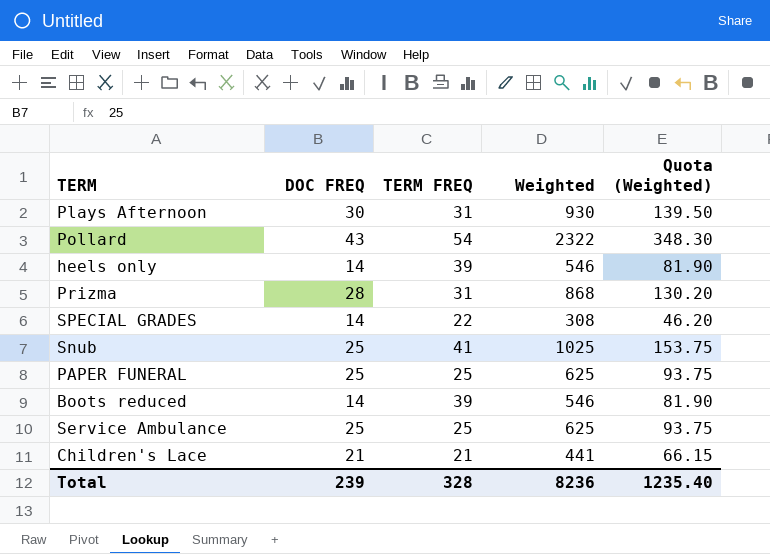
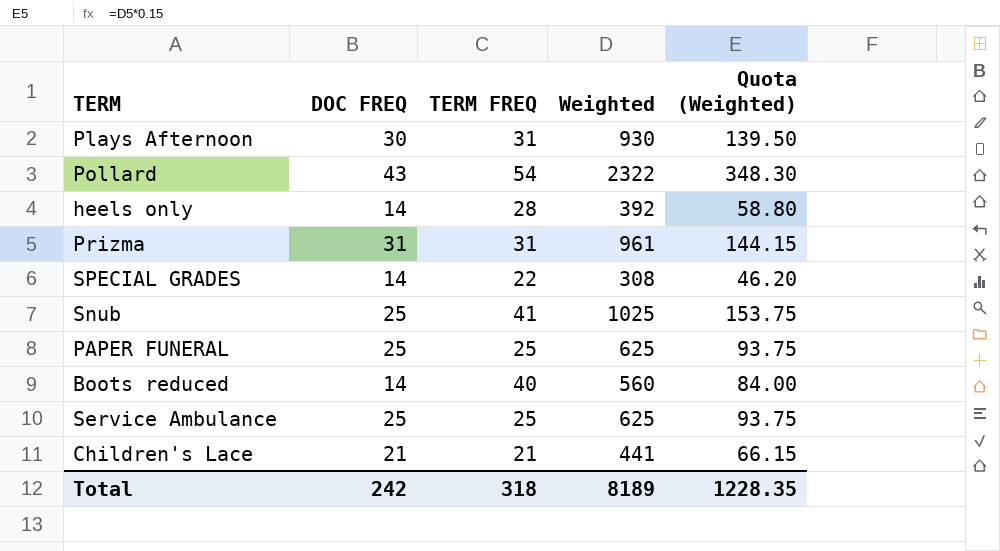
heels only | TERM FREQ: 39 -> 28
heels only | Weighted: 546 -> 392
heels only | Quota (Weighted): 81.90 -> 58.80
Prizma | DOC FREQ: 28 -> 31
Prizma | Weighted: 868 -> 961
Prizma | Quota (Weighted): 130.20 -> 144.15
Boots reduced | TERM FREQ: 39 -> 40
Boots reduced | Weighted: 546 -> 560
Boots reduced | Quota (Weighted): 81.90 -> 84.00
Total | DOC FREQ: 239 -> 242
Total | TERM FREQ: 328 -> 318
Total | Weighted: 8236 -> 8189
Total | Quota (Weighted): 1235.40 -> 1228.35

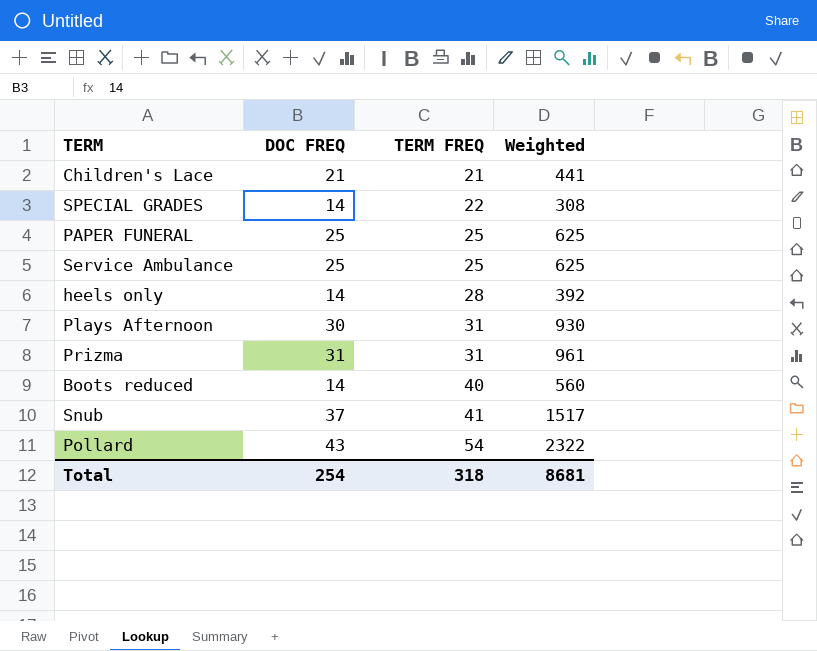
row order: none -> TERM FREQ ascending
column Quota (Weighted) | formula: [Weighted] * 0.15 -> none
Snub | DOC FREQ: 25 -> 37
Snub | Weighted: 1025 -> 1517
Total | DOC FREQ: 242 -> 254
Total | Weighted: 8189 -> 8681

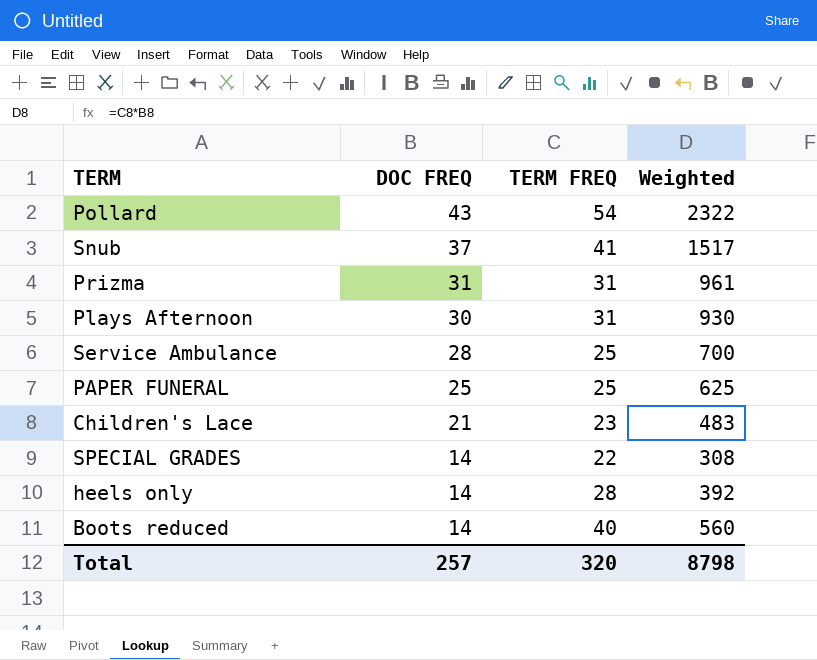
row order: TERM FREQ ascending -> DOC FREQ descending
Service Ambulance | DOC FREQ: 25 -> 28
Service Ambulance | Weighted: 625 -> 700
Children's Lace | TERM FREQ: 21 -> 23
Children's Lace | Weighted: 441 -> 483
Total | DOC FREQ: 254 -> 257
Total | TERM FREQ: 318 -> 320
Total | Weighted: 8681 -> 8798

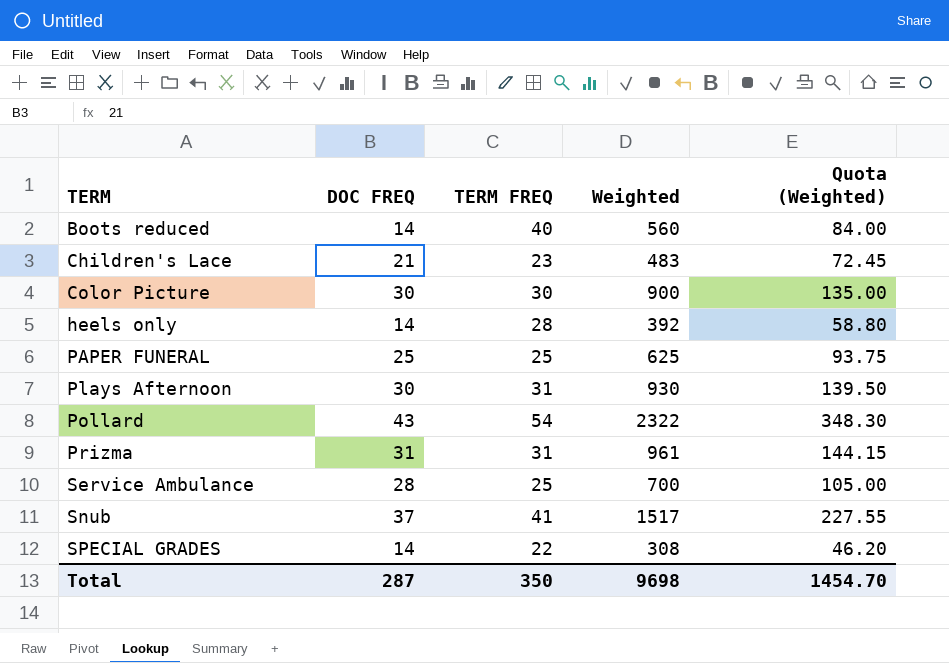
row order: DOC FREQ descending -> TERM ascending
column Quota (Weighted) | formula: none -> [Weighted] * 0.15
row Color Picture: none -> 30 | 30 | 900 | 135.00
Total | DOC FREQ: 257 -> 287
Total | TERM FREQ: 320 -> 350
Total | Weighted: 8798 -> 9698

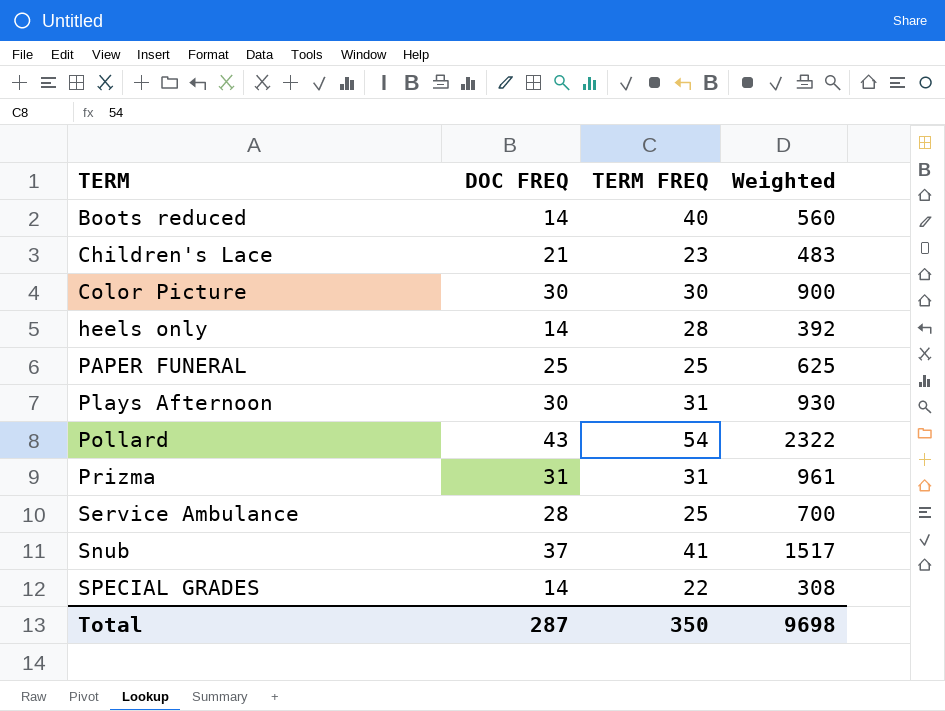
column Quota (Weighted) | formula: [Weighted] * 0.15 -> none

